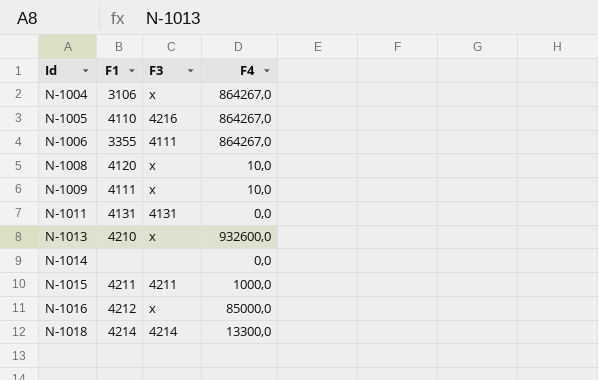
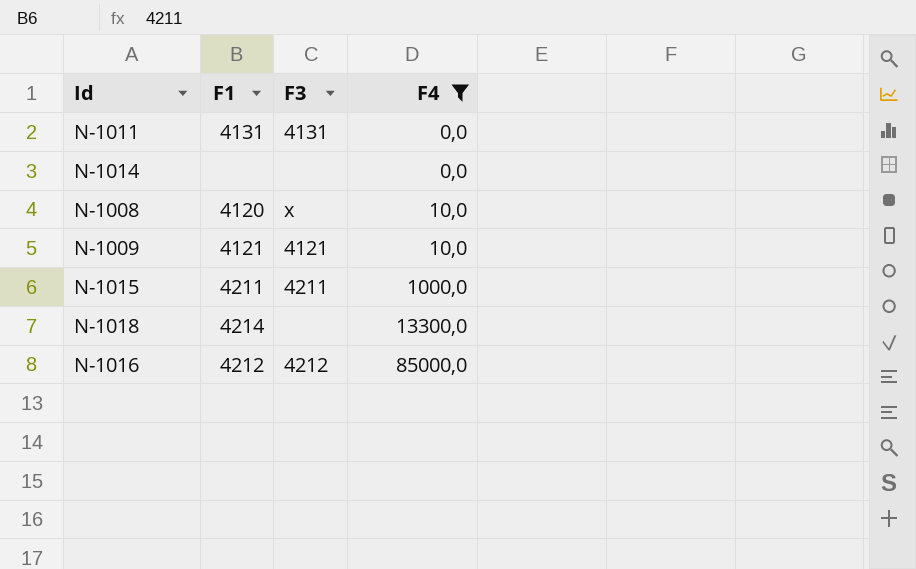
filter: none -> F4 <= 85000,0
row order: Id ascending -> F4 ascending
N-1009 | F1: 4111 -> 4121
N-1009 | F3: x -> 4121
N-1018 | F3: 4214 -> none
N-1016 | F3: x -> 4212

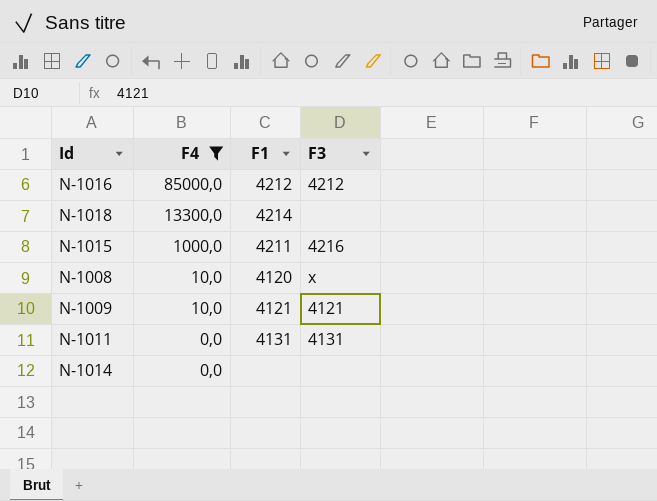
row order: F4 ascending -> F4 descending
column F4 | position: 4 -> 2
N-1015 | F3: 4211 -> 4216

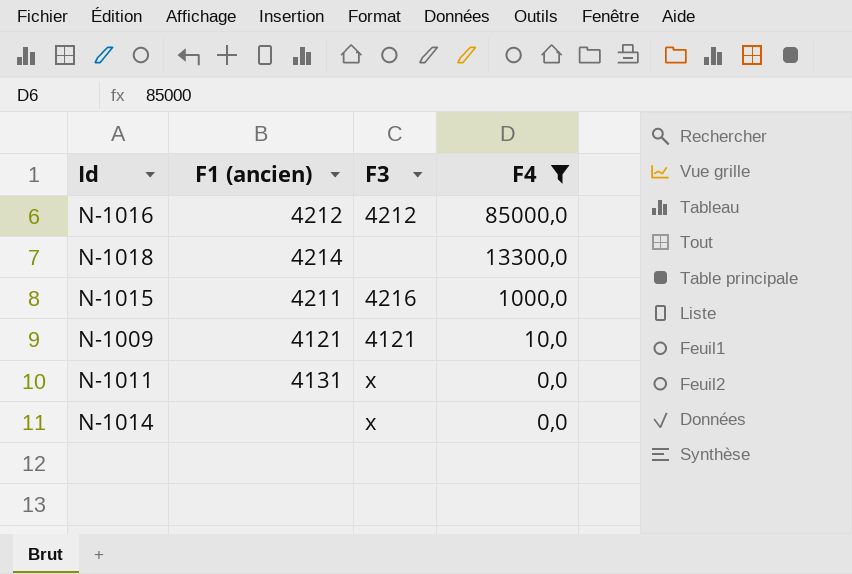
column name: F1 -> F1 (ancien)
column F4 | position: 2 -> 4
row N-1008: 10,0 | 4120 | x -> none
N-1011 | F3: 4131 -> x
N-1014 | F3: none -> x

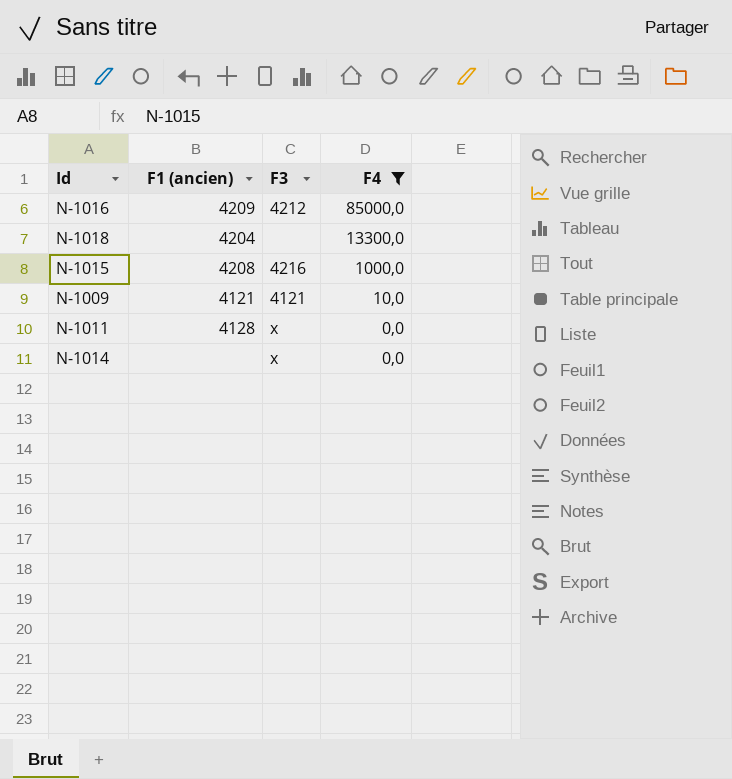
N-1016 | F1 (ancien): 4212 -> 4209
N-1018 | F1 (ancien): 4214 -> 4204
N-1015 | F1 (ancien): 4211 -> 4208
N-1011 | F1 (ancien): 4131 -> 4128

